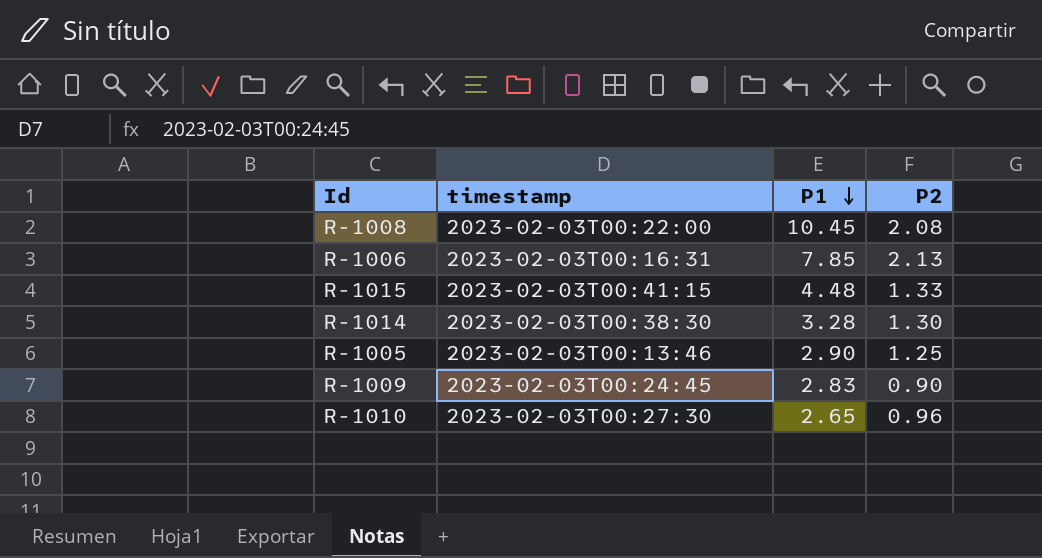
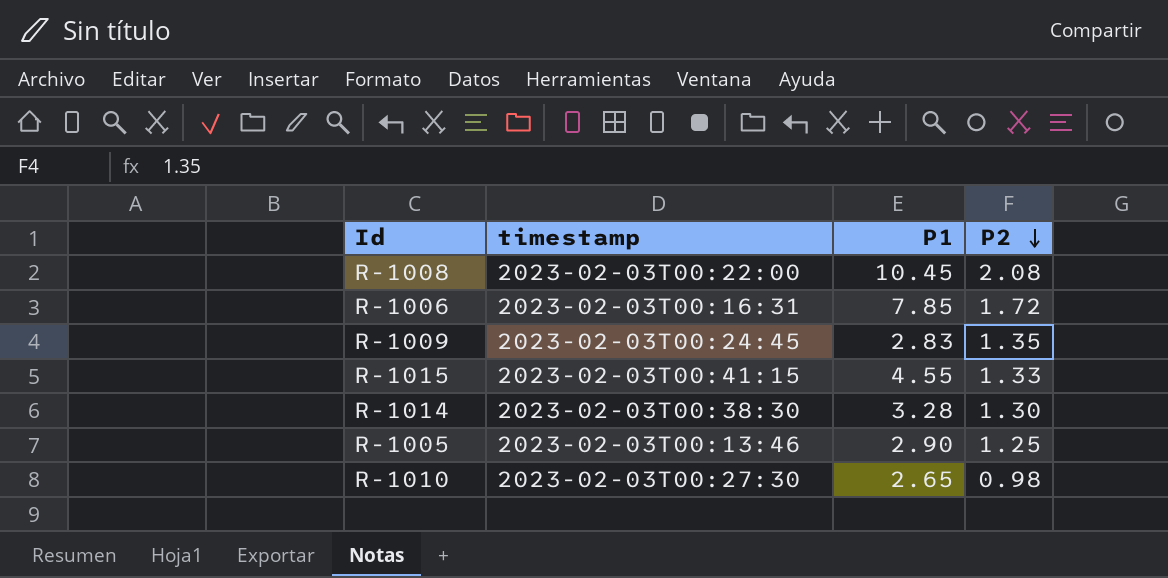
row order: P1 descending -> P2 descending
R-1006 | P2: 2.13 -> 1.72
R-1009 | P2: 0.90 -> 1.35
R-1015 | P1: 4.48 -> 4.55
R-1010 | P2: 0.96 -> 0.98

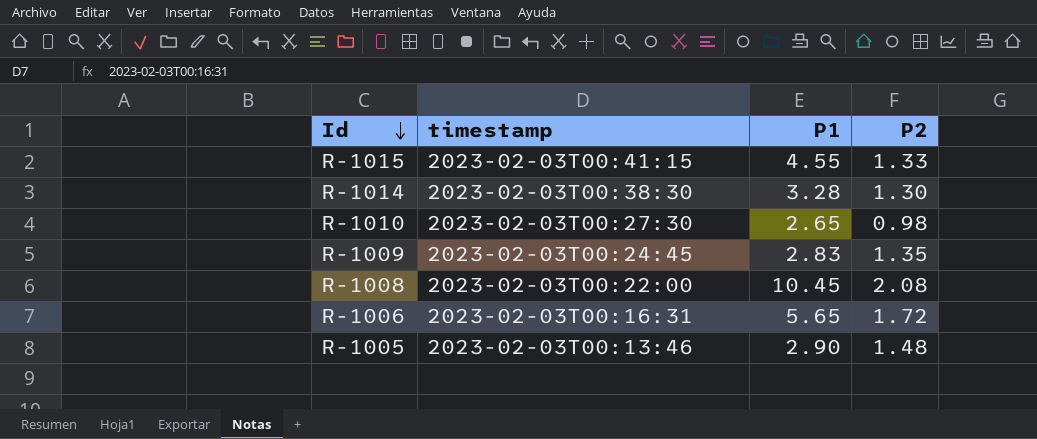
row order: P2 descending -> Id descending
R-1006 | P1: 7.85 -> 5.65
R-1005 | P2: 1.25 -> 1.48

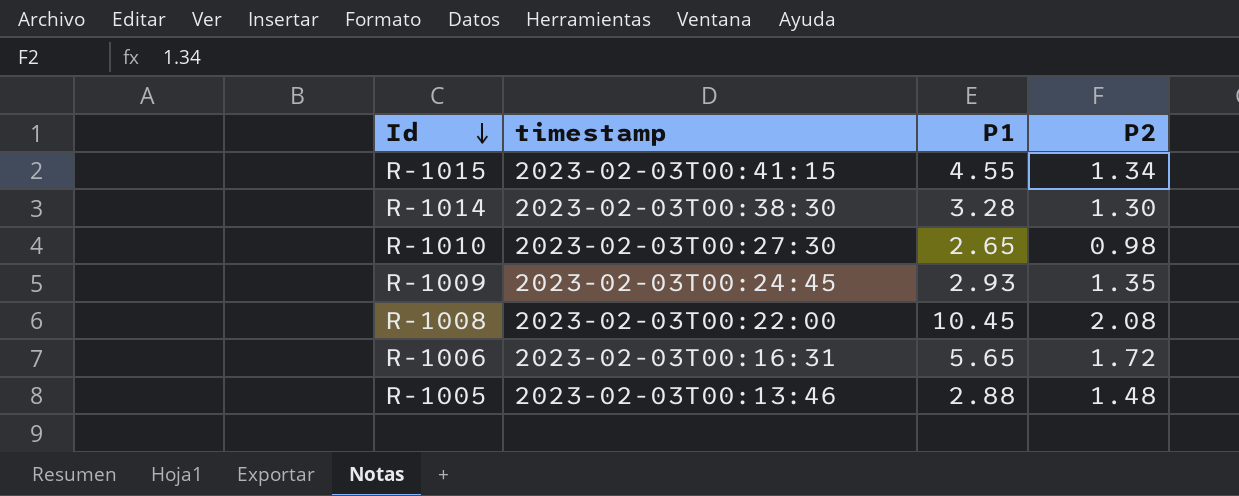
R-1015 | P2: 1.33 -> 1.34
R-1009 | P1: 2.83 -> 2.93
R-1005 | P1: 2.90 -> 2.88

